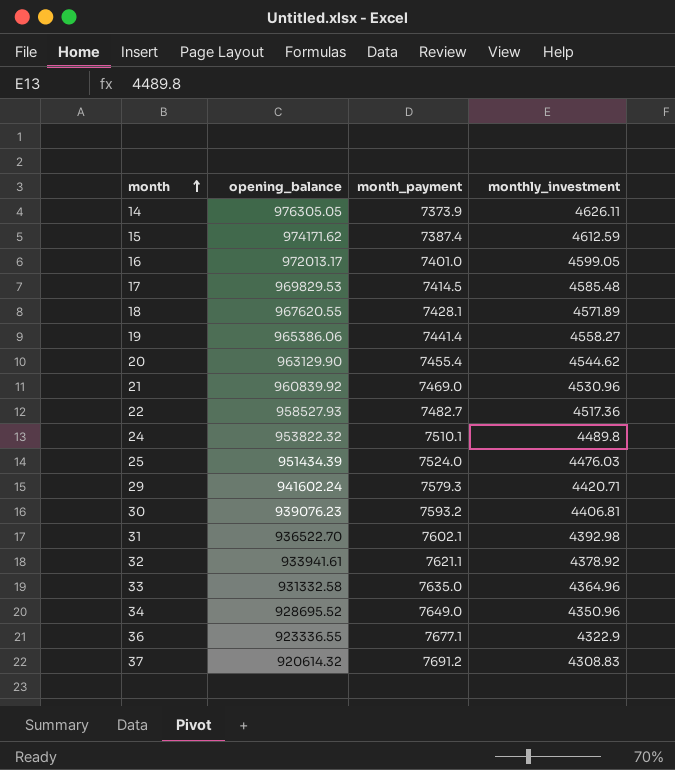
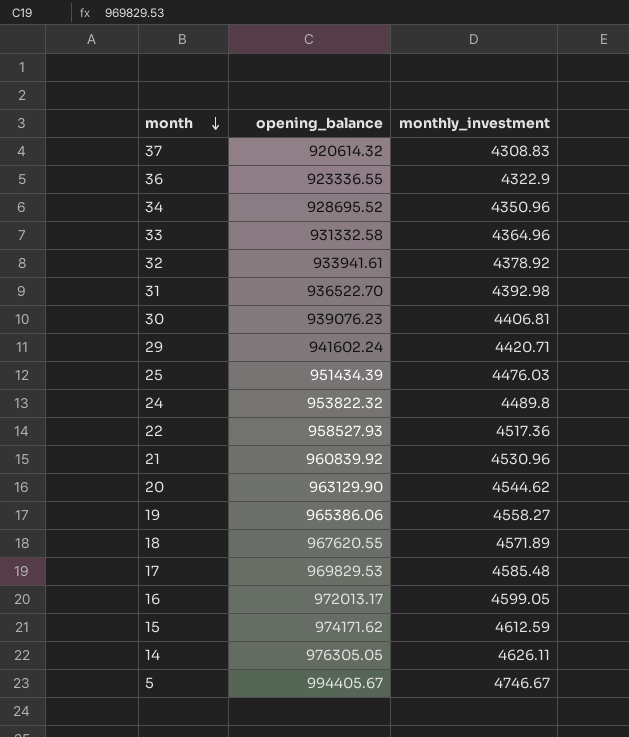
row order: month ascending -> month descending
column month_payment | position: 3 -> none
row 5: none -> 994405.67 | 4746.67

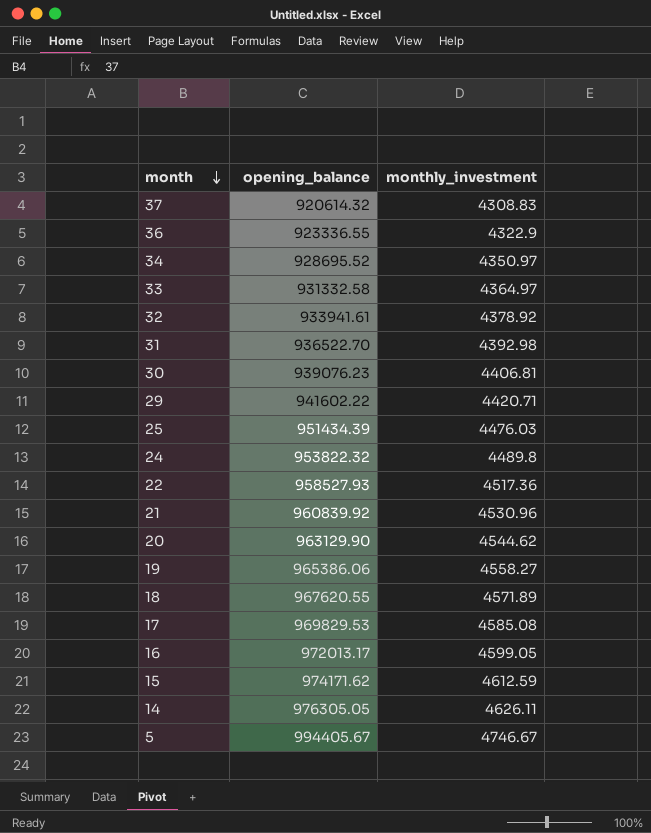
34 | monthly_investment: 4350.96 -> 4350.97
33 | monthly_investment: 4364.96 -> 4364.97
29 | opening_balance: 941602.24 -> 941602.22
17 | monthly_investment: 4585.48 -> 4585.08

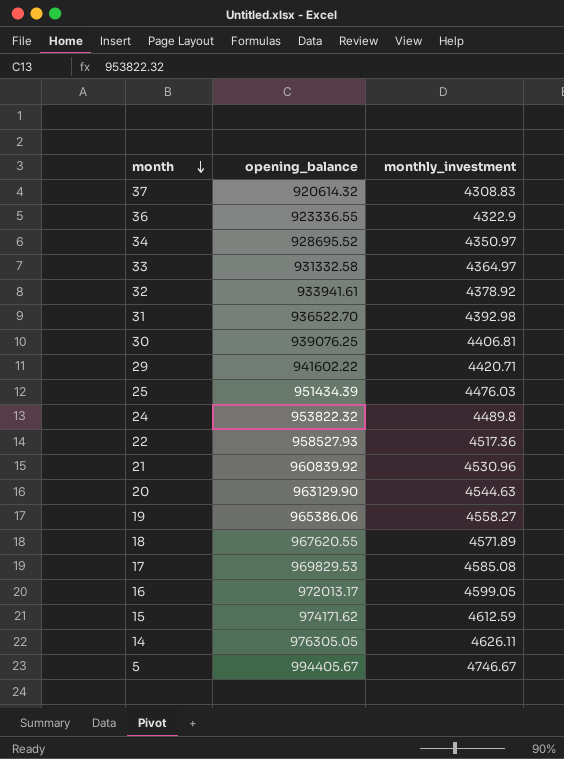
30 | opening_balance: 939076.23 -> 939076.25
20 | monthly_investment: 4544.62 -> 4544.63

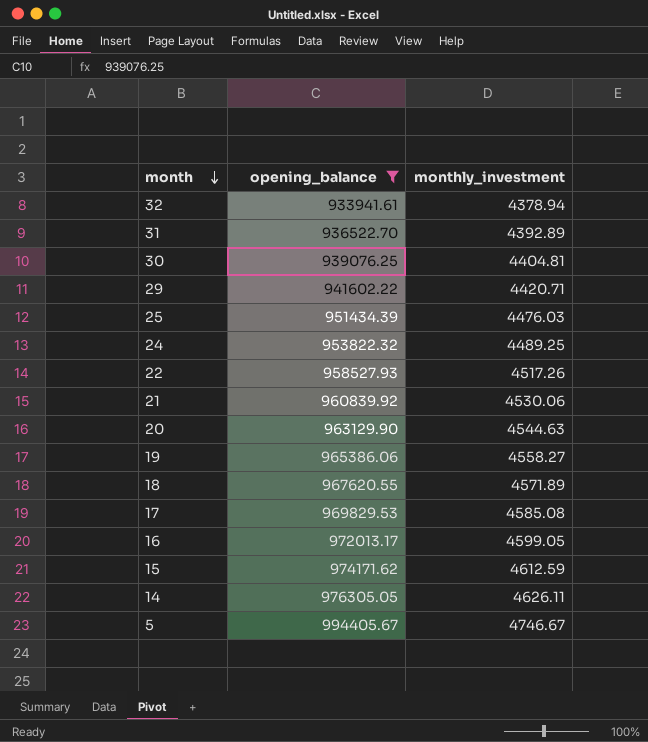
filter: none -> opening_balance >= 933941.61
32 | monthly_investment: 4378.92 -> 4378.94
31 | monthly_investment: 4392.98 -> 4392.89
30 | monthly_investment: 4406.81 -> 4404.81
24 | monthly_investment: 4489.8 -> 4489.25
22 | monthly_investment: 4517.36 -> 4517.26
21 | monthly_investment: 4530.96 -> 4530.06

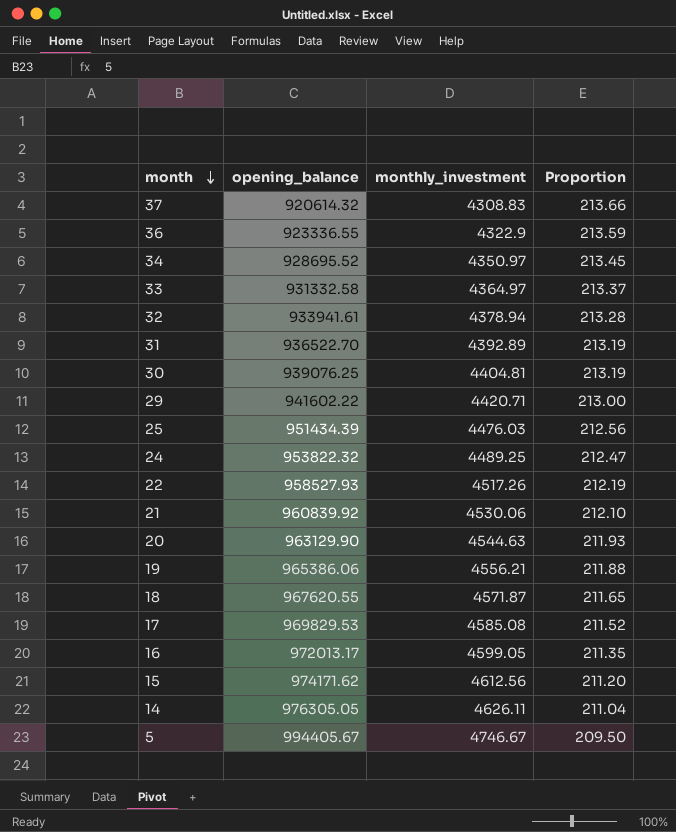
filter: opening_balance >= 933941.61 -> none
column Proportion | formula: none -> [opening_balance] / [monthly_investment]
19 | monthly_investment: 4558.27 -> 4556.21
18 | monthly_investment: 4571.89 -> 4571.87
15 | monthly_investment: 4612.59 -> 4612.56

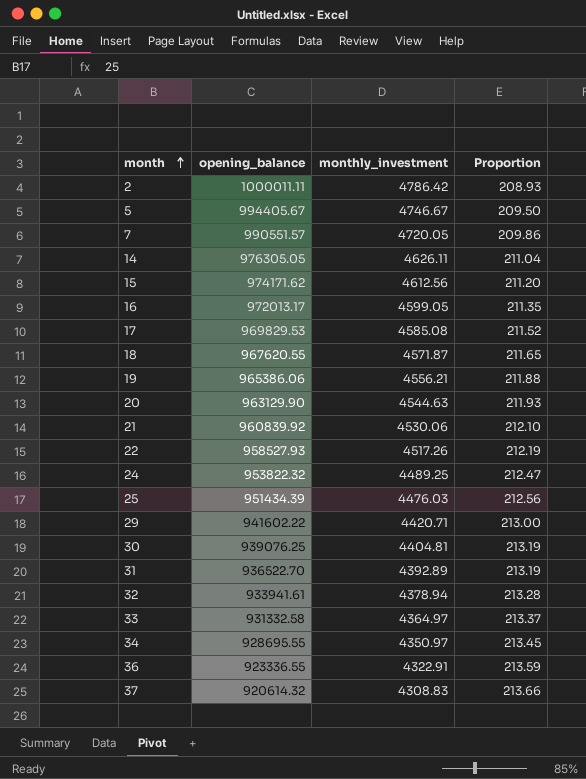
row order: month descending -> month ascending
row 2: none -> 1000011.11 | 4786.42 | 208.93
row 7: none -> 990551.57 | 4720.05 | 209.86
34 | opening_balance: 928695.52 -> 928695.55
36 | monthly_investment: 4322.9 -> 4322.91

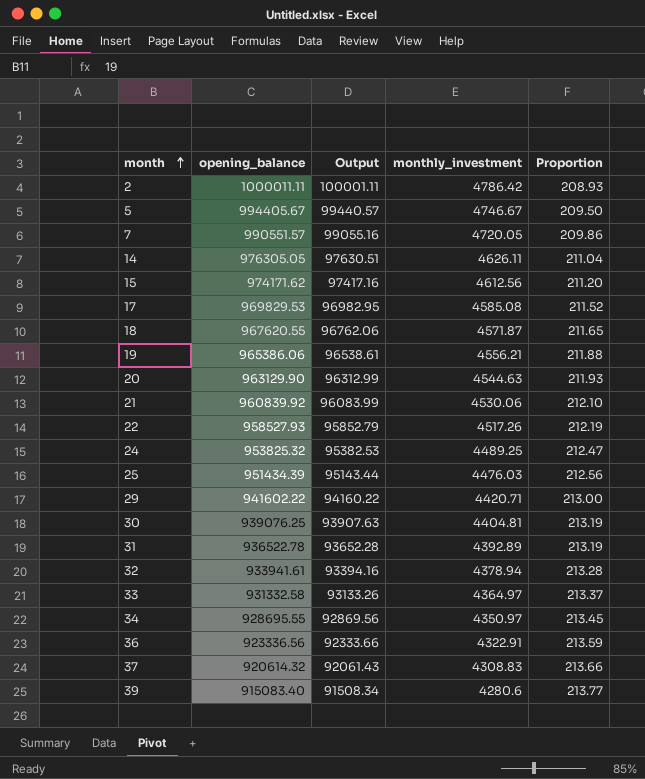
column Output | formula: none -> [opening_balance] * 0.1
row 16: 972013.17 | 4599.05 | 211.35 -> none
24 | opening_balance: 953822.32 -> 953825.32
31 | opening_balance: 936522.70 -> 936522.78
36 | opening_balance: 923336.55 -> 923336.56
row 39: none -> 915083.40 | 91508.34 | 4280.6 | 213.77

